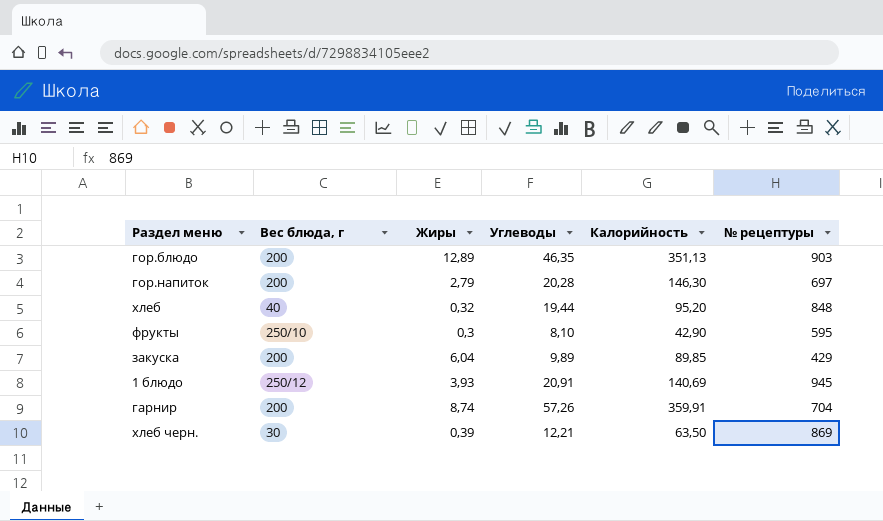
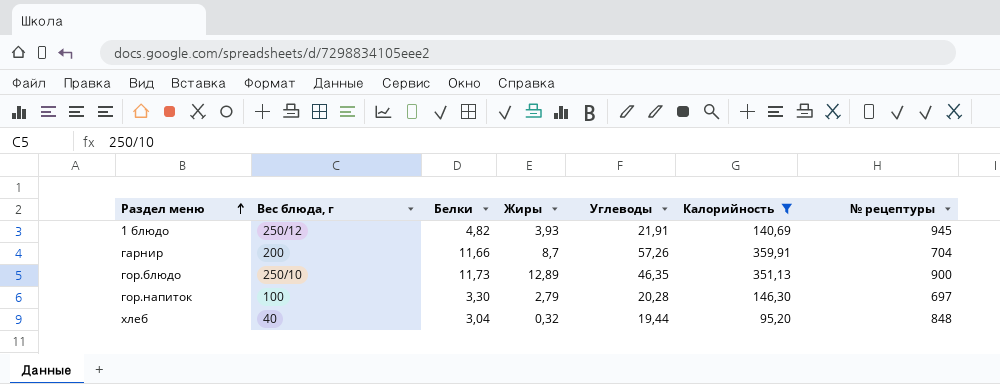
filter: none -> Калорийность >= 95,20
row order: none -> Раздел меню ascending
column Белки | position: none -> 3
1 блюдо | Углеводы: 20,91 -> 21,91
гарнир | Жиры: 8,74 -> 8,7
гор.блюдо | Вес блюда, г: 200 -> 250/10
гор.блюдо | № рецептуры: 903 -> 900
гор.напиток | Вес блюда, г: 200 -> 100

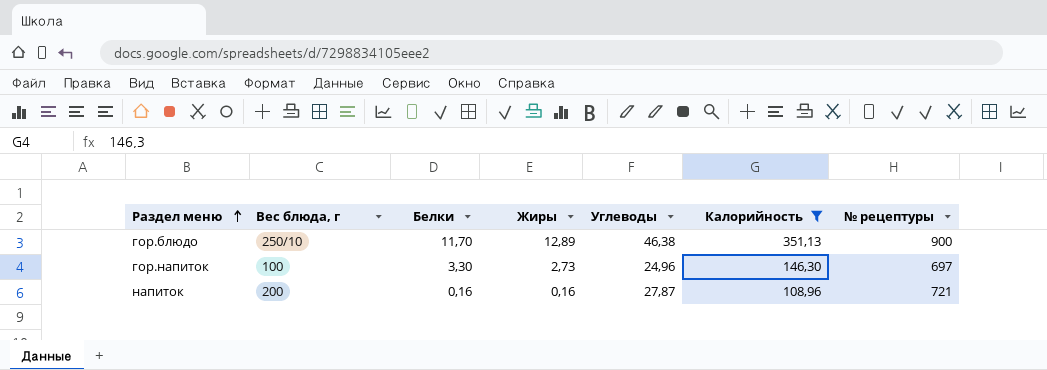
row 1 блюдо: 250/12 | 4,82 | 3,93 | 21,91 | 140,69 | 945 -> none
row гарнир: 200 | 11,66 | 8,7 | 57,26 | 359,91 | 704 -> none
row хлеб: 40 | 3,04 | 0,32 | 19,44 | 95,20 | 848 -> none
гор.блюдо | Белки: 11,73 -> 11,70
гор.блюдо | Углеводы: 46,35 -> 46,38
гор.напиток | Жиры: 2,79 -> 2,73
гор.напиток | Углеводы: 20,28 -> 24,96
row напиток: none -> 200 | 0,16 | 0,16 | 27,87 | 108,96 | 721

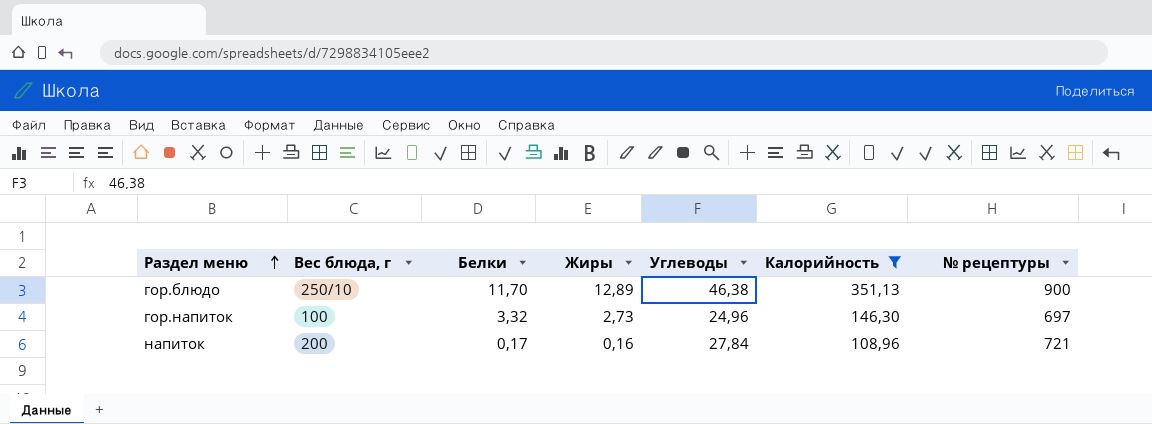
гор.напиток | Белки: 3,30 -> 3,32
напиток | Белки: 0,16 -> 0,17
напиток | Углеводы: 27,87 -> 27,84

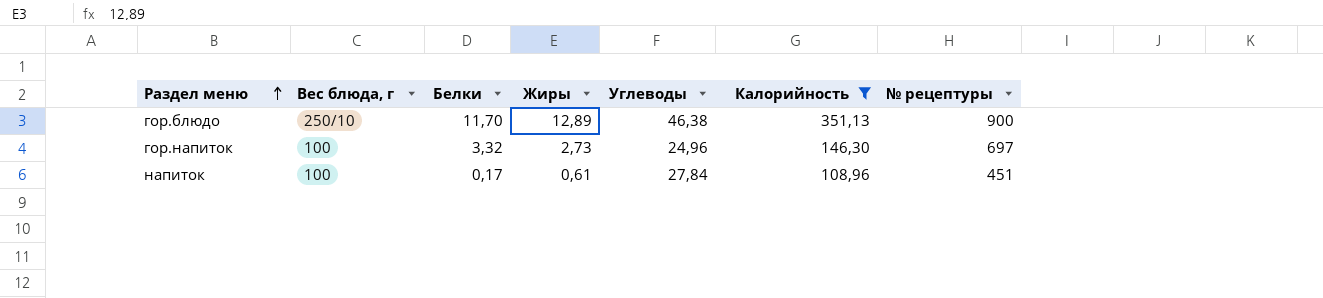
напиток | Вес блюда, г: 200 -> 100
напиток | Жиры: 0,16 -> 0,61
напиток | № рецептуры: 721 -> 451

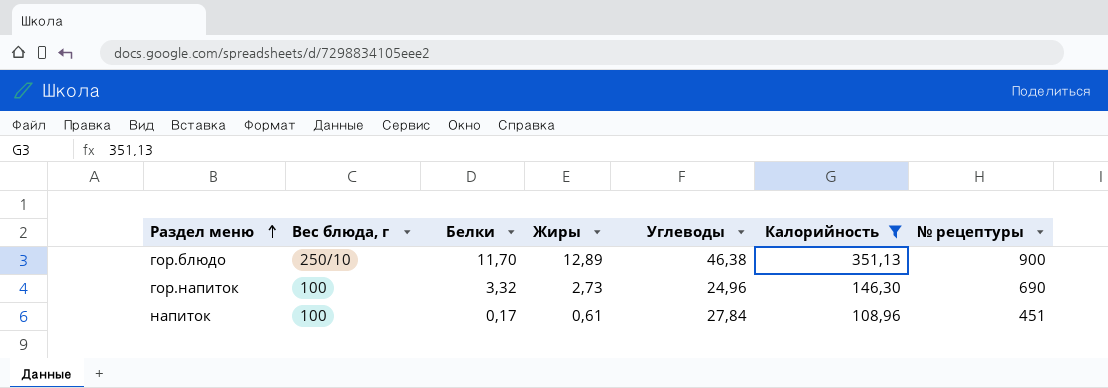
гор.напиток | № рецептуры: 697 -> 690

